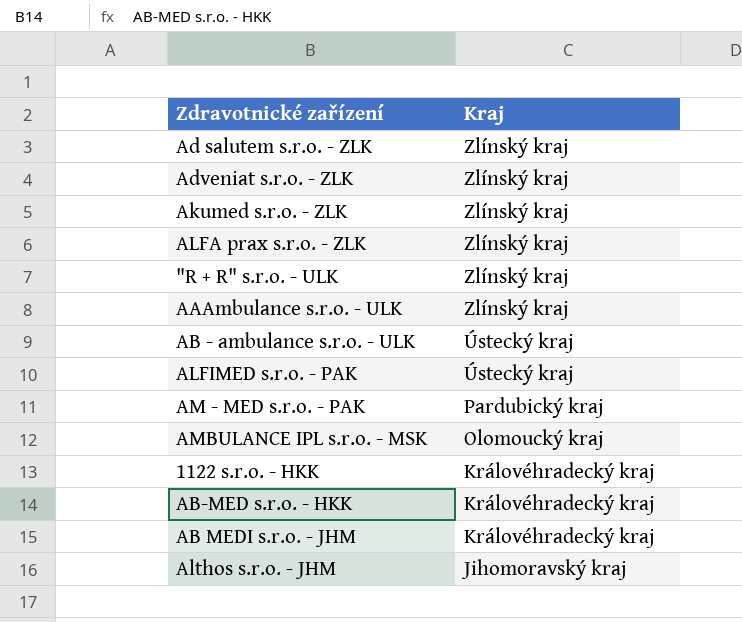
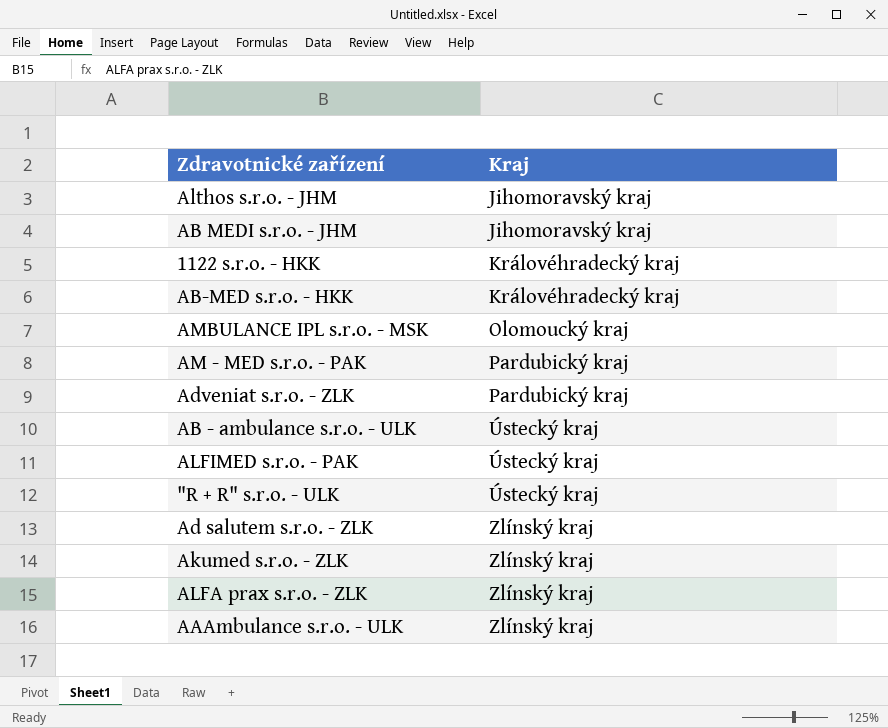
row order: Kraj descending -> Kraj ascending
AB MEDI s.r.o. - JHM | Kraj: Královéhradecký kraj -> Jihomoravský kraj
Adveniat s.r.o. - ZLK | Kraj: Zlínský kraj -> Pardubický kraj
"R + R" s.r.o. - ULK | Kraj: Zlínský kraj -> Ústecký kraj

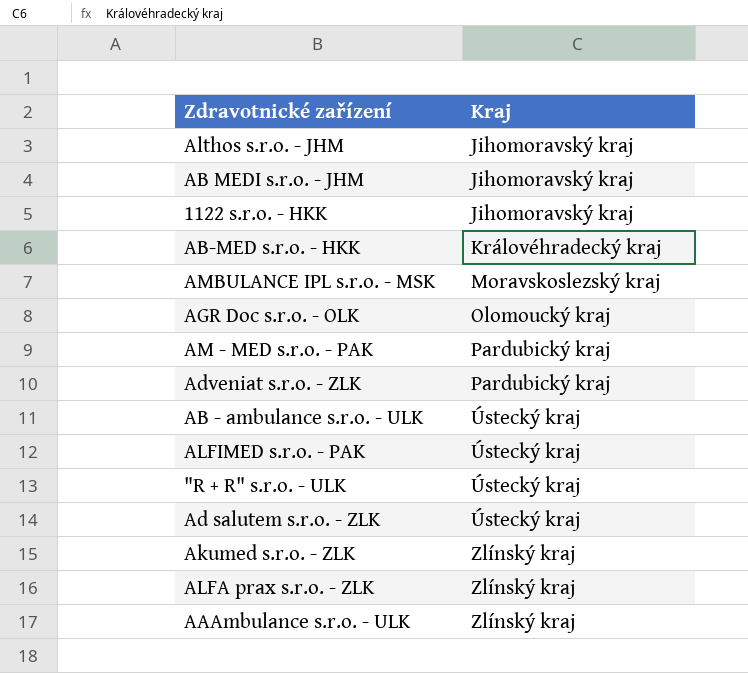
1122 s.r.o. - HKK | Kraj: Královéhradecký kraj -> Jihomoravský kraj
AMBULANCE IPL s.r.o. - MSK | Kraj: Olomoucký kraj -> Moravskoslezský kraj
row AGR Doc s.r.o. - OLK: none -> Olomoucký kraj
Ad salutem s.r.o. - ZLK | Kraj: Zlínský kraj -> Ústecký kraj

